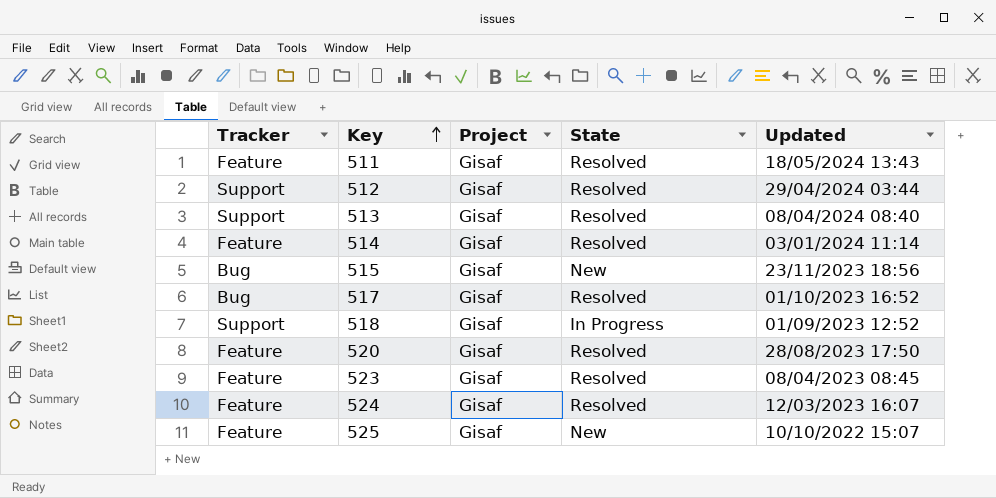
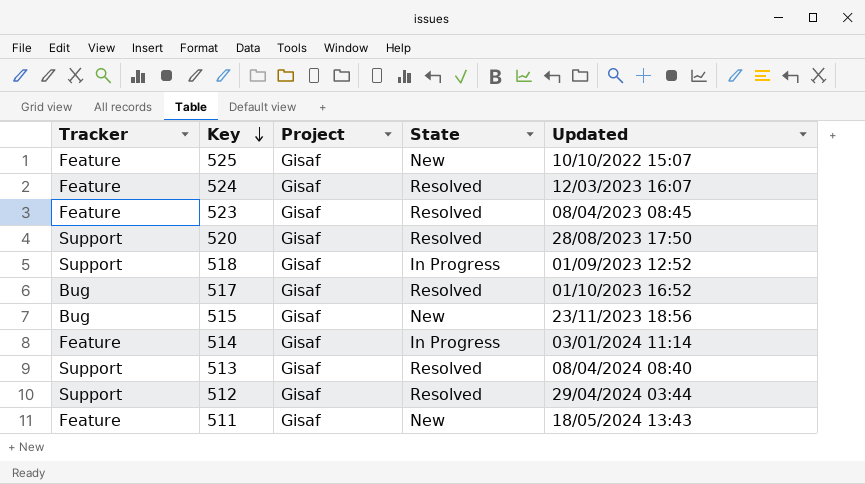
row order: Key ascending -> Key descending
520 | Tracker: Feature -> Support
514 | State: Resolved -> In Progress
511 | State: Resolved -> New

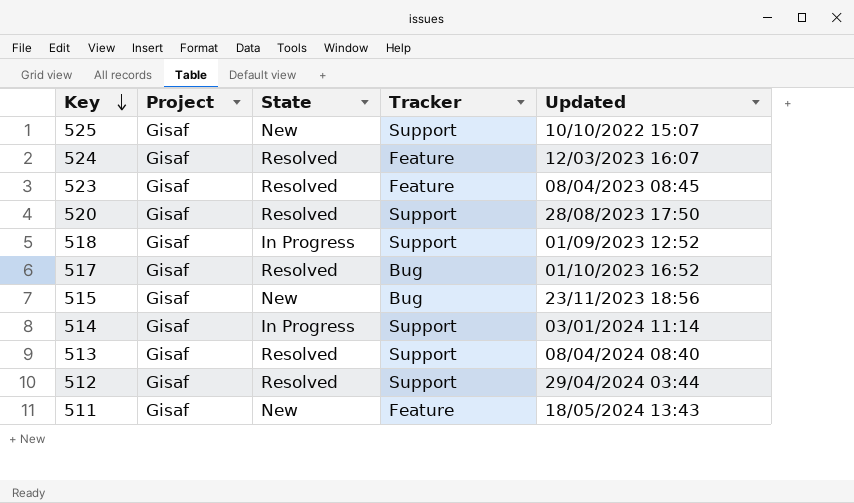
column Tracker | position: 1 -> 4
525 | Tracker: Feature -> Support
514 | Tracker: Feature -> Support

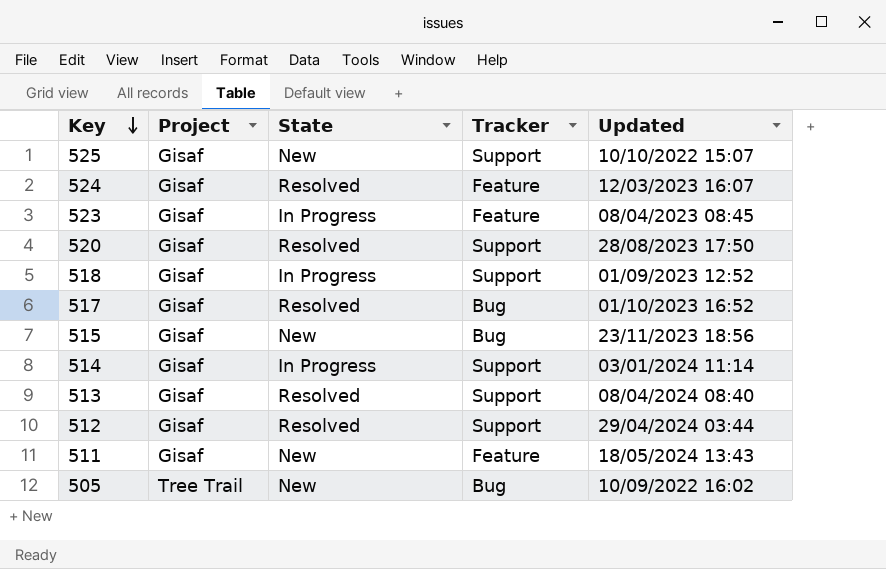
523 | State: Resolved -> In Progress
row 505: none -> Tree Trail | New | Bug | 10/09/2022 16:02

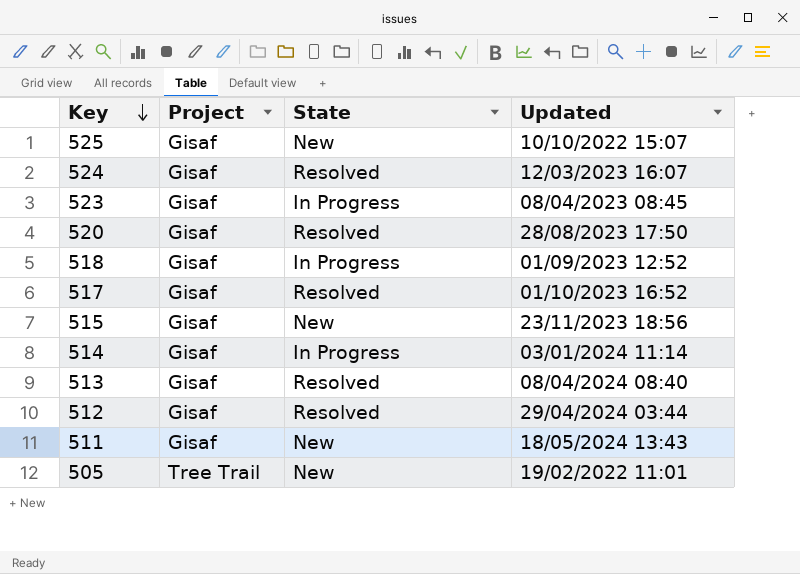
column Tracker | position: 4 -> none
505 | Updated: 10/09/2022 16:02 -> 19/02/2022 11:01

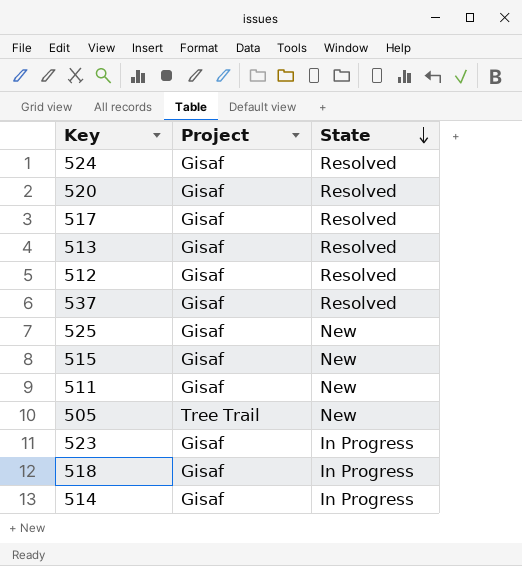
row order: Key descending -> State descending
column Updated | position: 4 -> none
row 537: none -> Gisaf | Resolved

